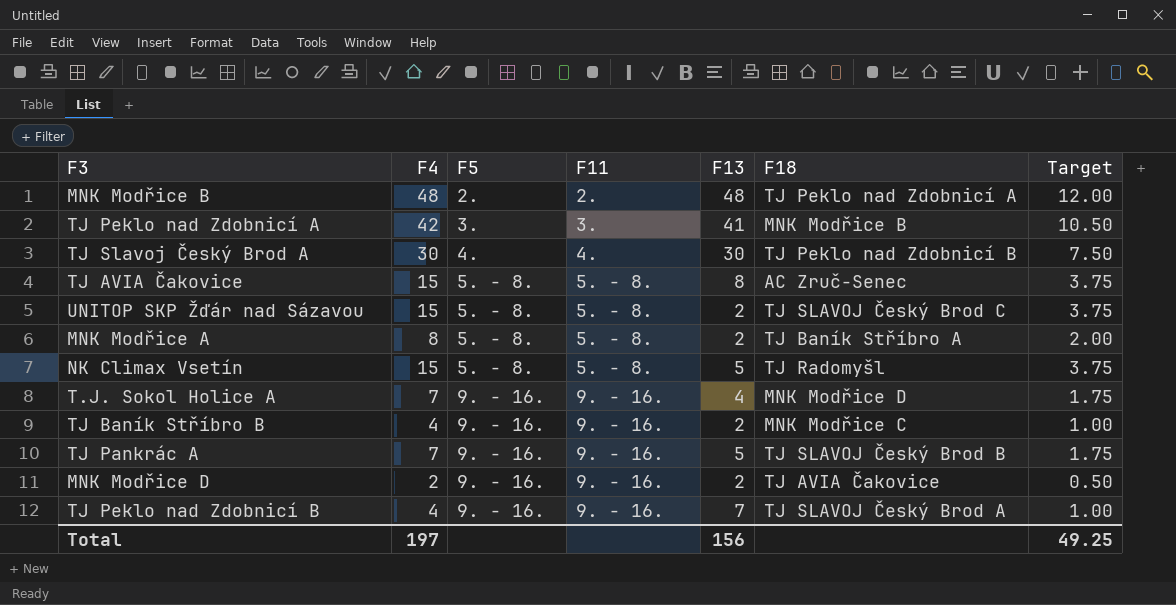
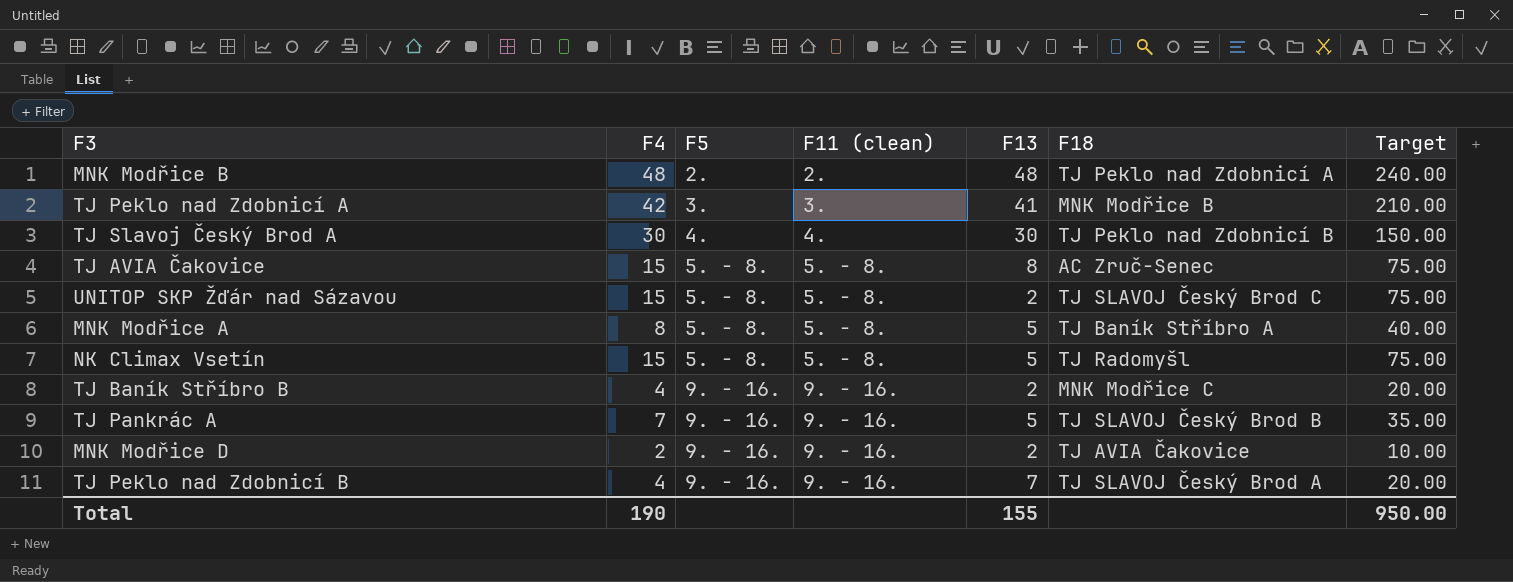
column name: F11 -> F11 (clean)
column Target | formula: [F4] * 0.25 -> [F4] * 5
row T.J. Sokol Holice A: 7 | 9. - 16. | 9. - 16. | 4 | MNK Modřice D | 1.75 -> none
MNK Modřice A | F13: 2 -> 5
Total | F4: 197 -> 190
Total | F13: 156 -> 155
Total | Target: 49.25 -> 950.00

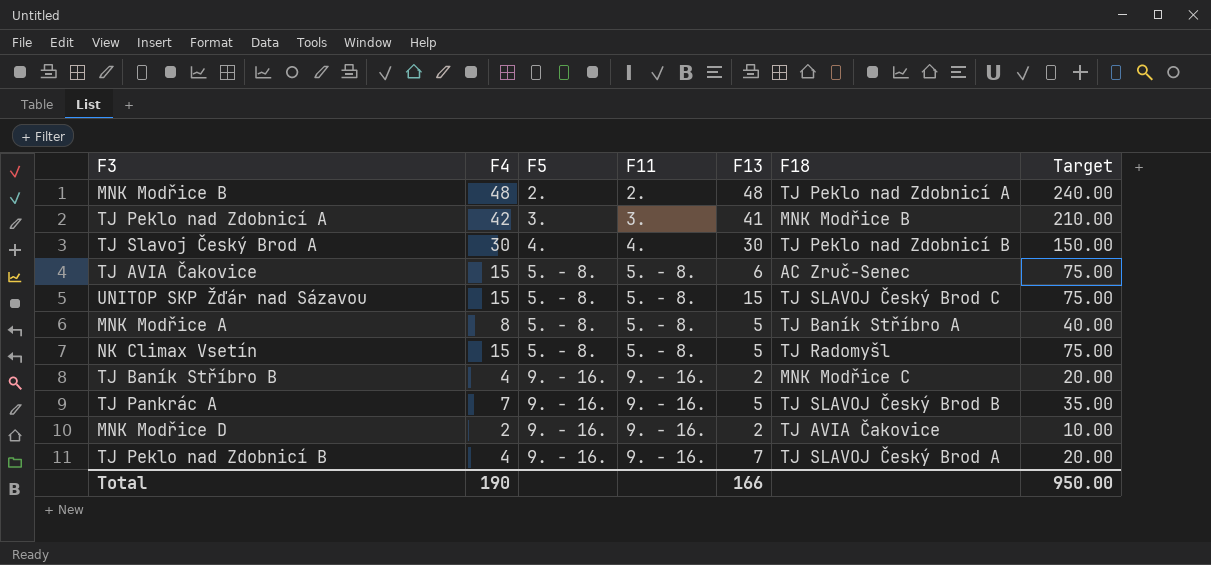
column name: F11 (clean) -> F11
TJ AVIA Čakovice | F13: 8 -> 6
UNITOP SKP Žďár nad Sázavou | F13: 2 -> 15
Total | F13: 155 -> 166

